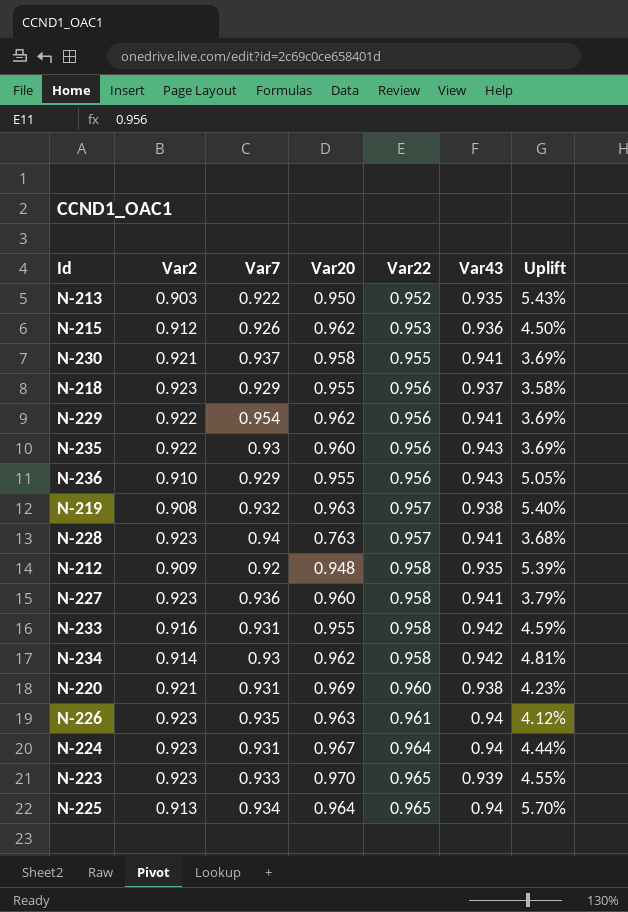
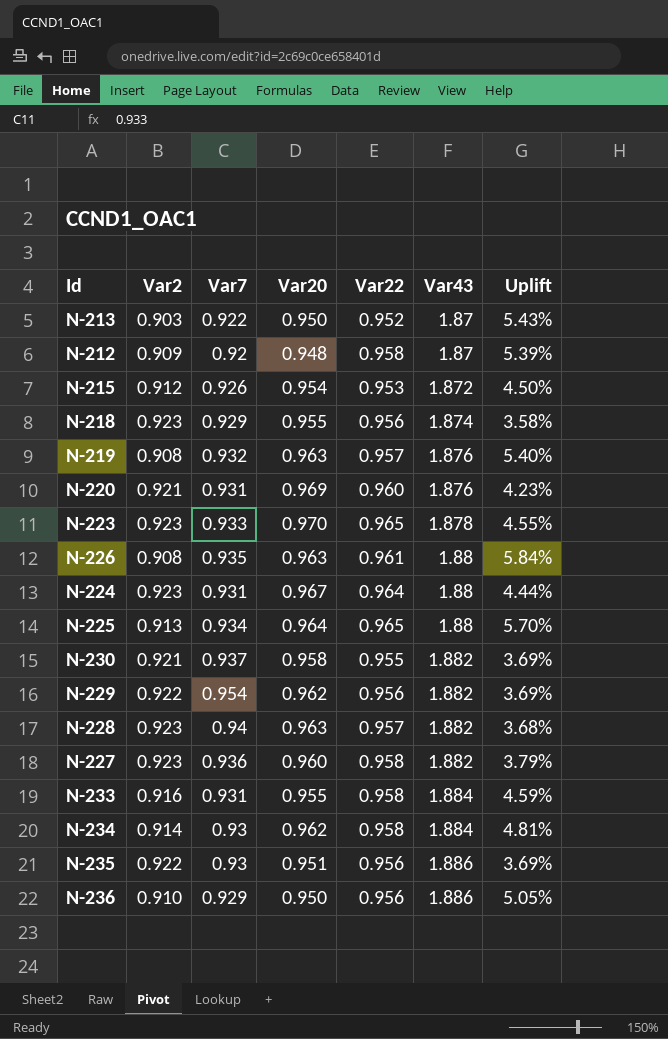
row order: Var22 ascending -> Var43 ascending
N-213 | Var43: 0.935 -> 1.87
N-212 | Var43: 0.935 -> 1.87
N-215 | Var20: 0.962 -> 0.954
N-215 | Var43: 0.936 -> 1.872
N-218 | Var43: 0.937 -> 1.874
N-219 | Var43: 0.938 -> 1.876
N-220 | Var43: 0.938 -> 1.876
N-223 | Var43: 0.939 -> 1.878
N-226 | Var2: 0.923 -> 0.908
N-226 | Var43: 0.94 -> 1.88
N-226 | Uplift: 4.12% -> 5.84%
N-224 | Var43: 0.94 -> 1.88
N-225 | Var43: 0.94 -> 1.88
N-230 | Var43: 0.941 -> 1.882
N-229 | Var43: 0.941 -> 1.882
N-228 | Var20: 0.763 -> 0.963
N-228 | Var43: 0.941 -> 1.882
N-227 | Var43: 0.941 -> 1.882
N-233 | Var43: 0.942 -> 1.884
N-234 | Var43: 0.942 -> 1.884
N-235 | Var20: 0.960 -> 0.951
N-235 | Var43: 0.943 -> 1.886
N-236 | Var20: 0.955 -> 0.950
N-236 | Var43: 0.943 -> 1.886

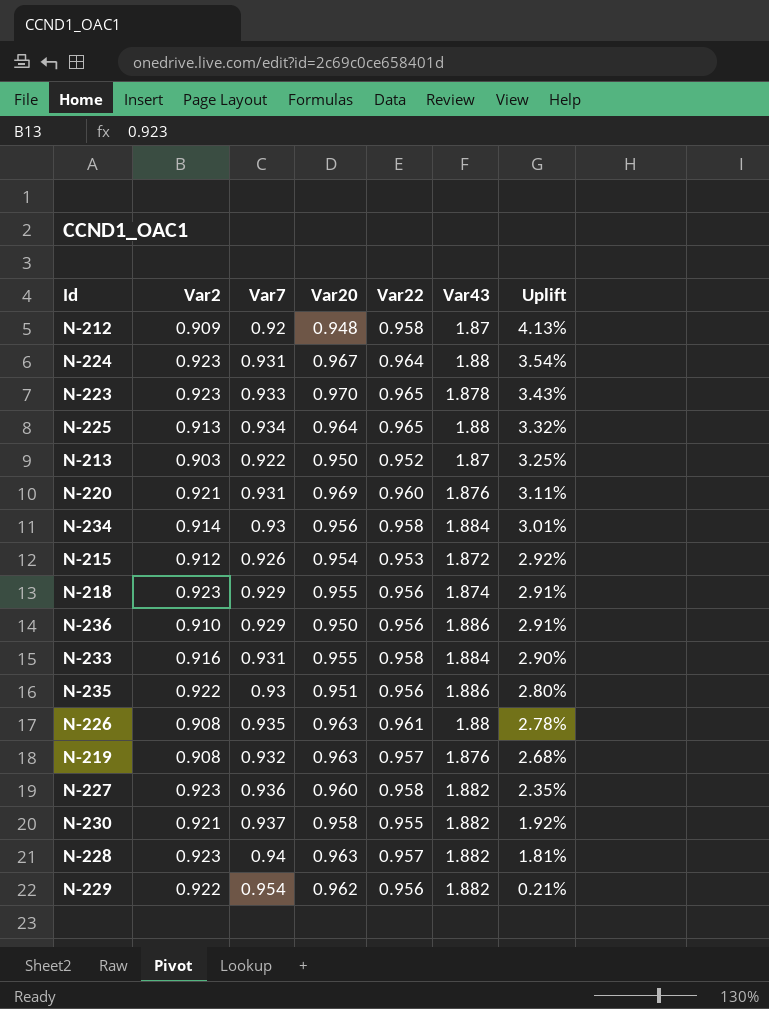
row order: Var43 ascending -> Uplift descending
column Uplift | formula: ([Var22] - [Var2]) / [Var2] -> ([Var22] - [Var7]) / [Var7]
N-234 | Var20: 0.962 -> 0.956

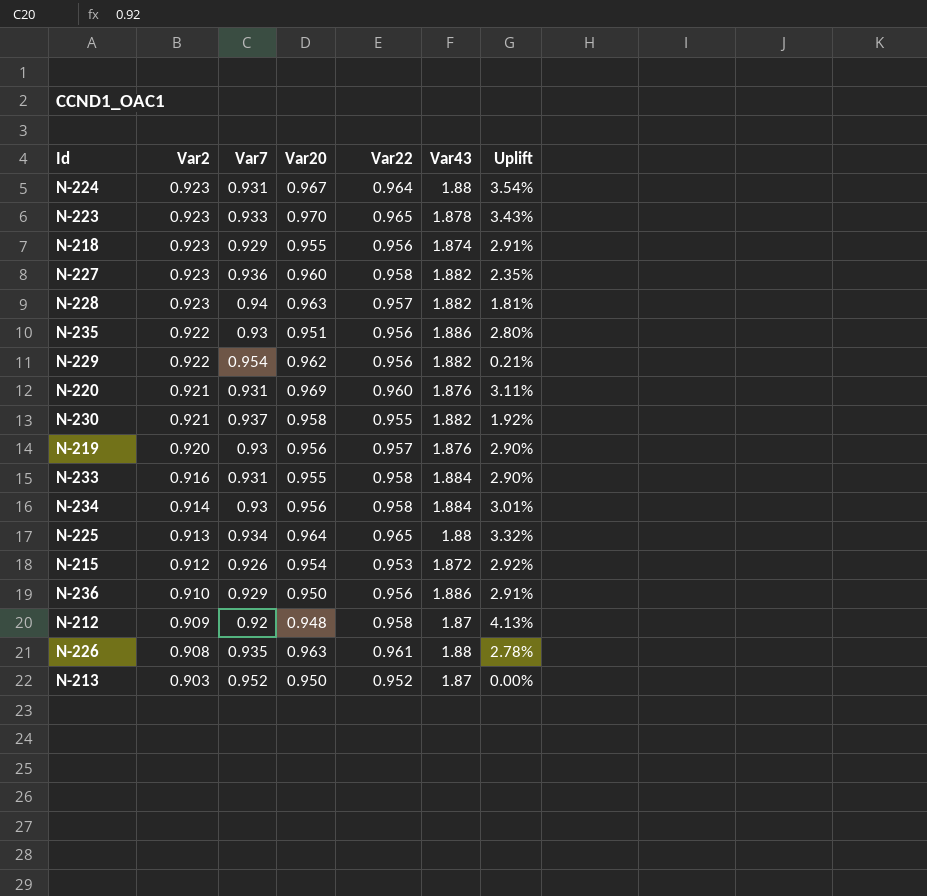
row order: Uplift descending -> Var2 descending
N-219 | Var2: 0.908 -> 0.920
N-219 | Var7: 0.932 -> 0.93
N-219 | Var20: 0.963 -> 0.956
N-219 | Uplift: 2.68% -> 2.90%
N-213 | Var7: 0.922 -> 0.952
N-213 | Uplift: 3.25% -> 0.00%

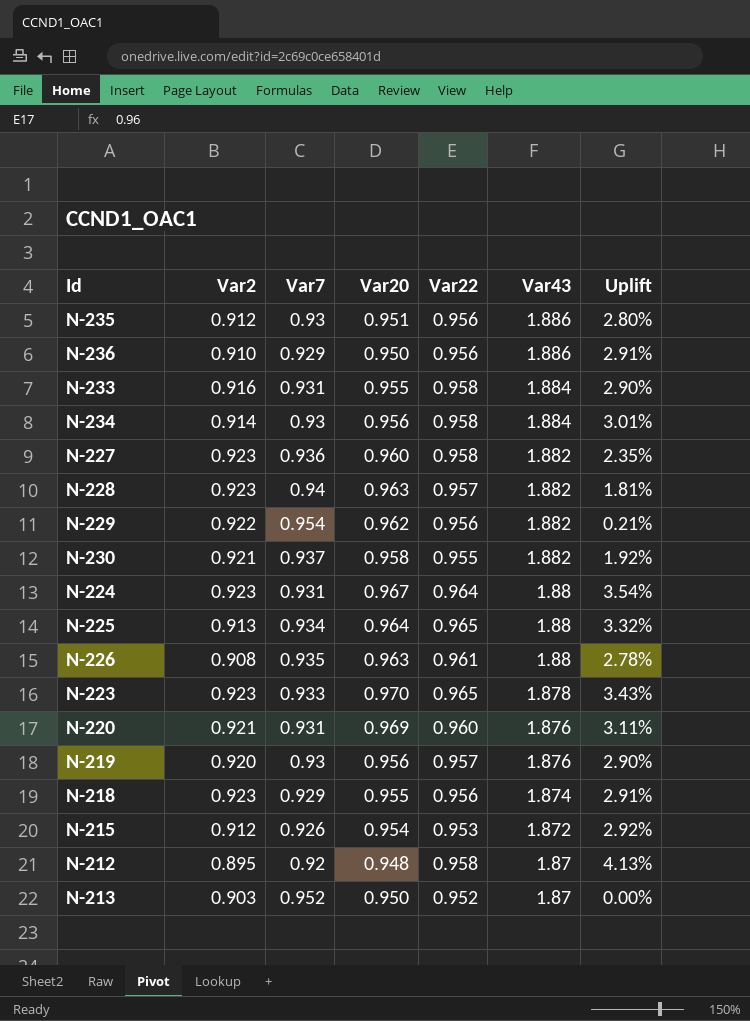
row order: Var2 descending -> Var43 descending
N-235 | Var2: 0.922 -> 0.912
N-212 | Var2: 0.909 -> 0.895

